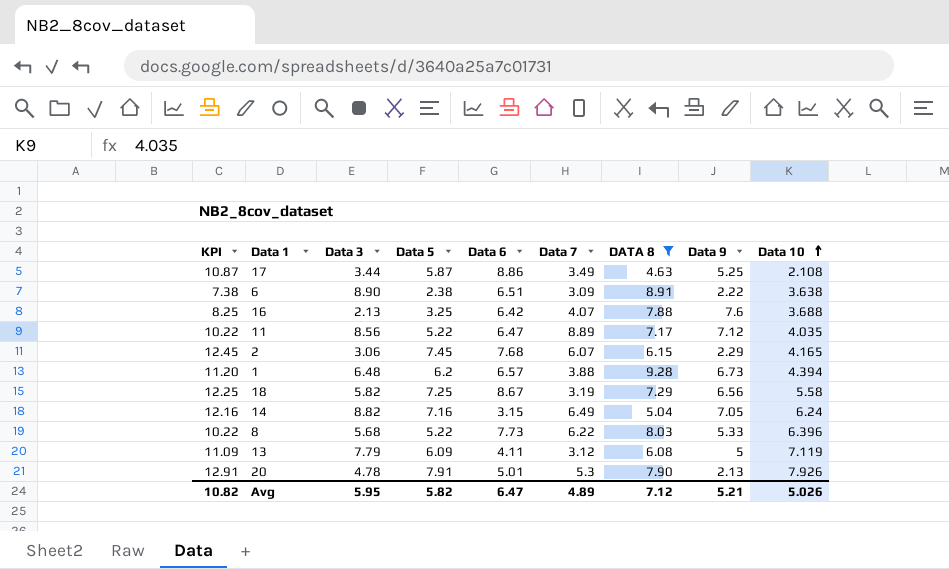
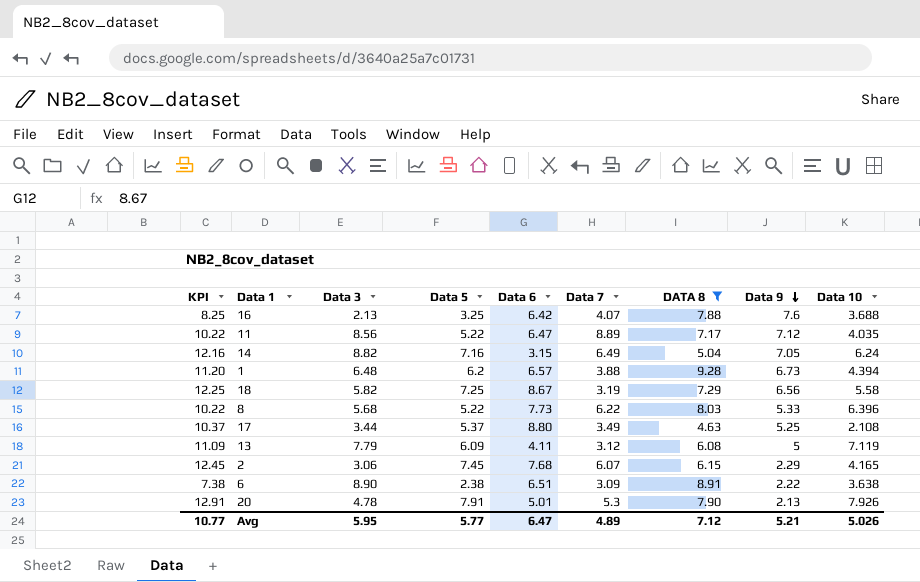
row order: Data 10 ascending -> Data 9 descending
17 | KPI: 10.87 -> 10.37
17 | Data 5: 5.87 -> 5.37
17 | Data 6: 8.86 -> 8.80
Avg | KPI: 10.82 -> 10.77
Avg | Data 5: 5.82 -> 5.77

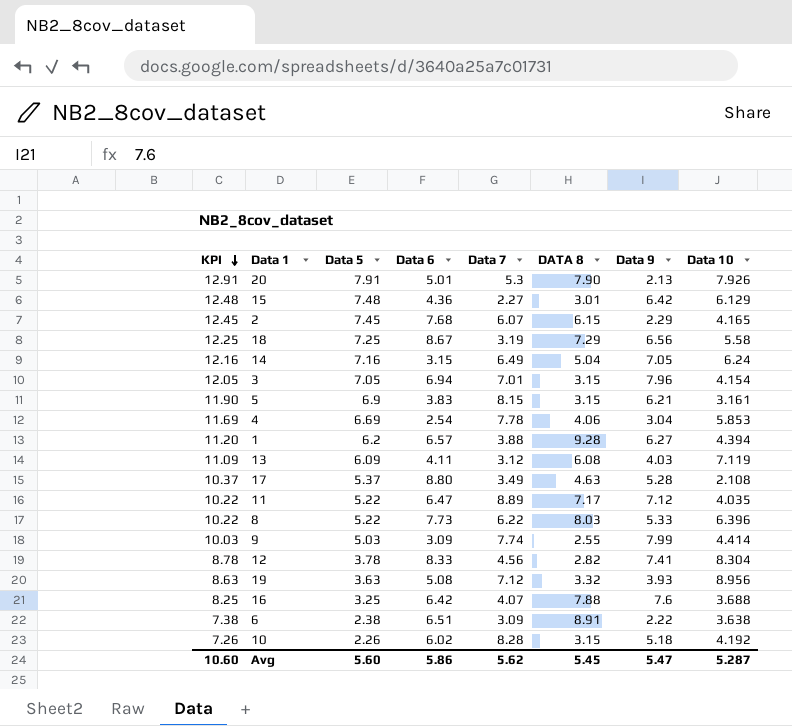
filter: DATA 8 >= 4.63 -> none
row order: Data 9 descending -> KPI descending
column Data 3 | position: 3 -> none
1 | Data 9: 6.73 -> 6.27
13 | Data 9: 5 -> 4.03
17 | Data 9: 5.25 -> 5.28
Avg | KPI: 10.77 -> 10.60
Avg | Data 5: 5.77 -> 5.60
Avg | Data 6: 6.47 -> 5.86
Avg | Data 7: 4.89 -> 5.62
Avg | DATA 8: 7.12 -> 5.45
Avg | Data 9: 5.21 -> 5.47
Avg | Data 10: 5.026 -> 5.287

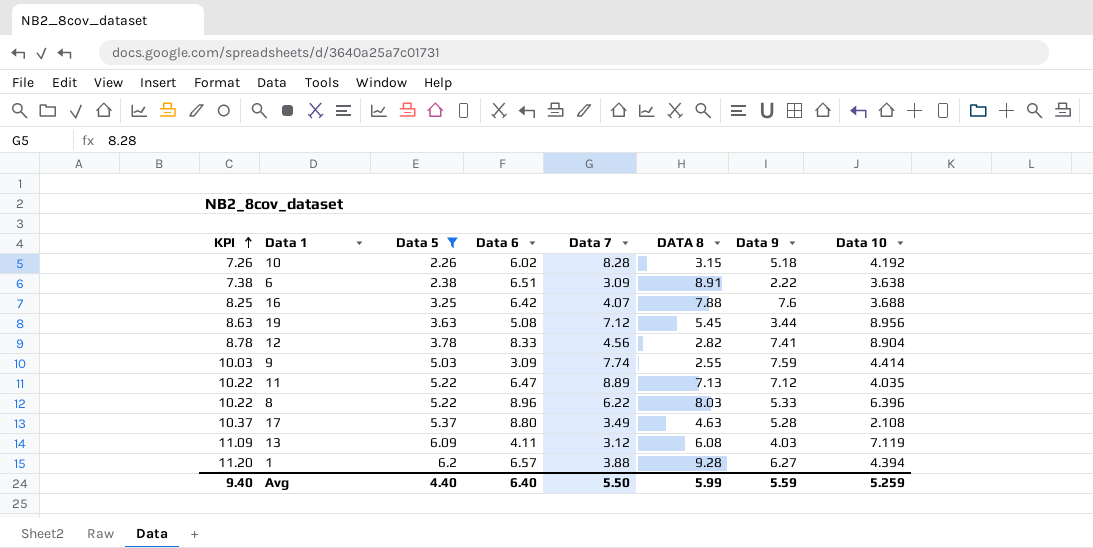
filter: none -> Data 5 <= 6.2
row order: KPI descending -> KPI ascending
19 | DATA 8: 3.32 -> 5.45
19 | Data 9: 3.93 -> 3.44
12 | Data 10: 8.304 -> 8.904
9 | Data 9: 7.99 -> 7.59
11 | DATA 8: 7.17 -> 7.13
8 | Data 6: 7.73 -> 8.96
Avg | KPI: 10.60 -> 9.40
Avg | Data 5: 5.60 -> 4.40
Avg | Data 6: 5.86 -> 6.40
Avg | Data 7: 5.62 -> 5.50
Avg | DATA 8: 5.45 -> 5.99
Avg | Data 9: 5.47 -> 5.59
Avg | Data 10: 5.287 -> 5.259

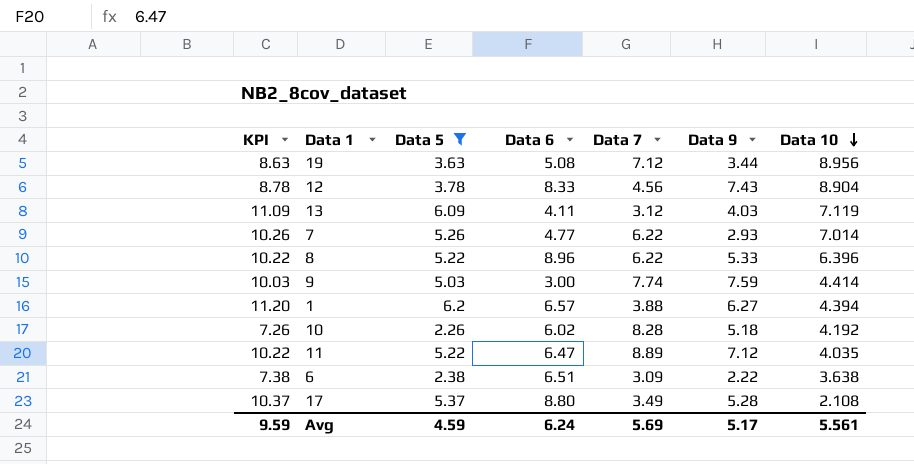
row order: KPI ascending -> Data 10 descending
column DATA 8 | position: 6 -> none
row 16: 8.25 | 3.25 | 6.42 | 4.07 | 7.88 | 7.6 | 3.688 -> none
12 | Data 9: 7.41 -> 7.43
row 7: none -> 10.26 | 5.26 | 4.77 | 6.22 | 2.93 | 7.014
9 | Data 6: 3.09 -> 3.00
Avg | KPI: 9.40 -> 9.59
Avg | Data 5: 4.40 -> 4.59
Avg | Data 6: 6.40 -> 6.24
Avg | Data 7: 5.50 -> 5.69
Avg | Data 9: 5.59 -> 5.17
Avg | Data 10: 5.259 -> 5.561

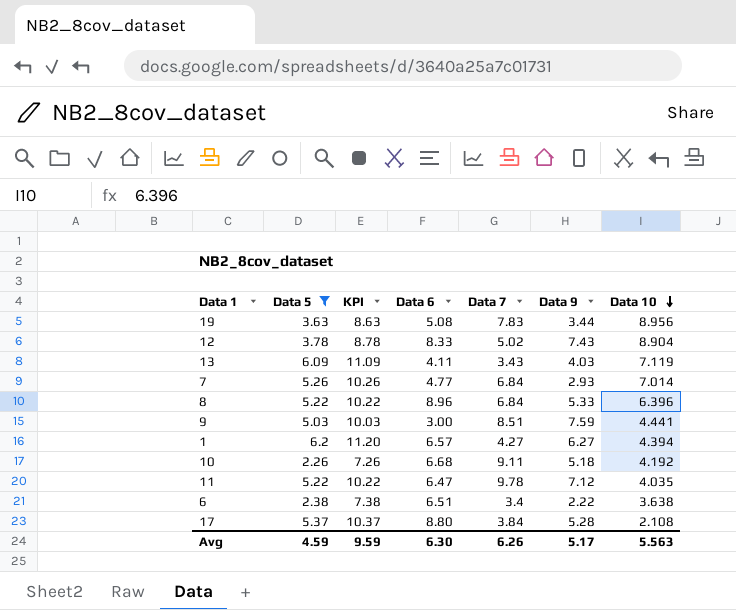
column KPI | position: 1 -> 3
19 | Data 7: 7.12 -> 7.83
12 | Data 7: 4.56 -> 5.02
13 | Data 7: 3.12 -> 3.43
7 | Data 7: 6.22 -> 6.84
8 | Data 7: 6.22 -> 6.84
9 | Data 7: 7.74 -> 8.51
9 | Data 10: 4.414 -> 4.441
1 | Data 7: 3.88 -> 4.27
10 | Data 6: 6.02 -> 6.68
10 | Data 7: 8.28 -> 9.11
11 | Data 7: 8.89 -> 9.78
6 | Data 7: 3.09 -> 3.4
17 | Data 7: 3.49 -> 3.84
Avg | Data 6: 6.24 -> 6.30
Avg | Data 7: 5.69 -> 6.26
Avg | Data 10: 5.561 -> 5.563

